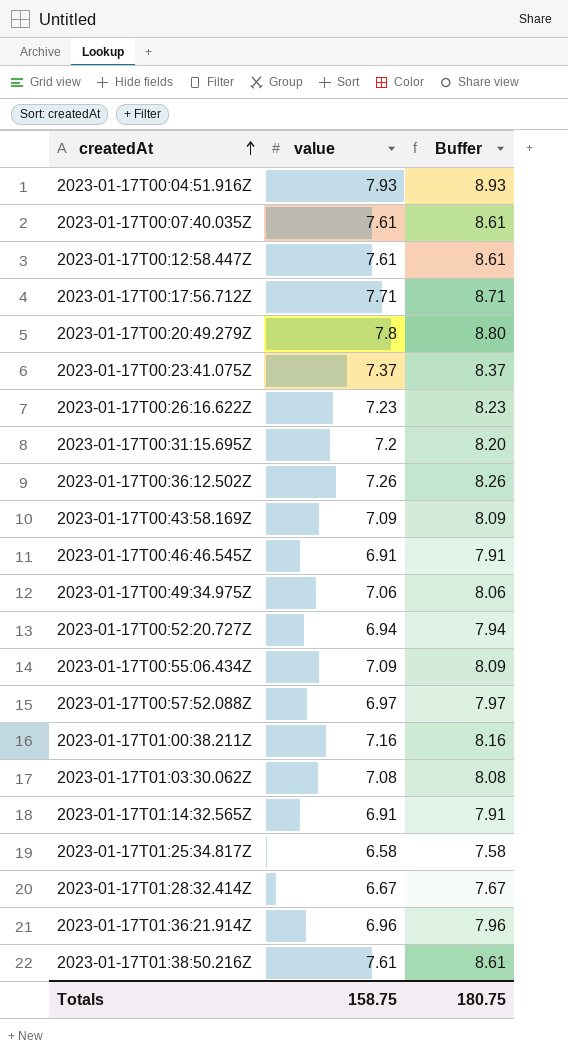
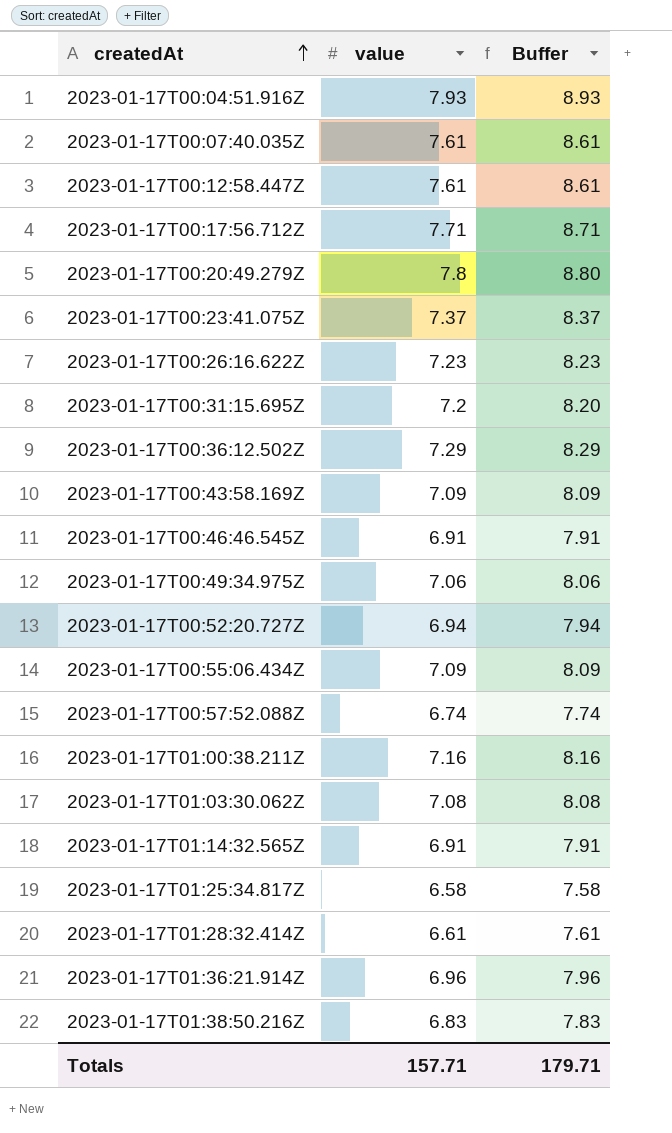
2023-01-17T00:36:12.502Z | value: 7.26 -> 7.29
2023-01-17T00:36:12.502Z | Buffer: 8.26 -> 8.29
2023-01-17T00:57:52.088Z | value: 6.97 -> 6.74
2023-01-17T00:57:52.088Z | Buffer: 7.97 -> 7.74
2023-01-17T01:28:32.414Z | value: 6.67 -> 6.61
2023-01-17T01:28:32.414Z | Buffer: 7.67 -> 7.61
2023-01-17T01:38:50.216Z | value: 7.61 -> 6.83
2023-01-17T01:38:50.216Z | Buffer: 8.61 -> 7.83
Totals | value: 158.75 -> 157.71
Totals | Buffer: 180.75 -> 179.71

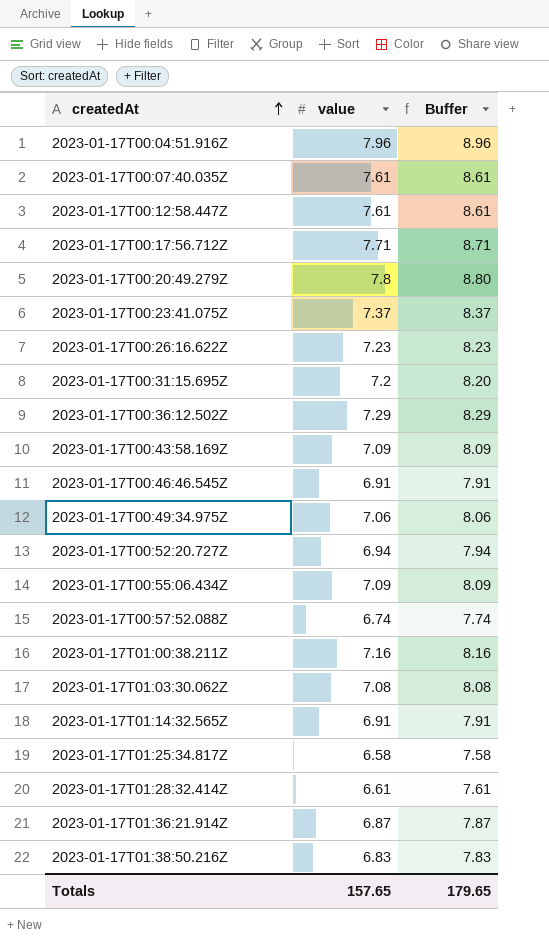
2023-01-17T00:04:51.916Z | value: 7.93 -> 7.96
2023-01-17T00:04:51.916Z | Buffer: 8.93 -> 8.96
2023-01-17T01:36:21.914Z | value: 6.96 -> 6.87
2023-01-17T01:36:21.914Z | Buffer: 7.96 -> 7.87
Totals | value: 157.71 -> 157.65
Totals | Buffer: 179.71 -> 179.65

